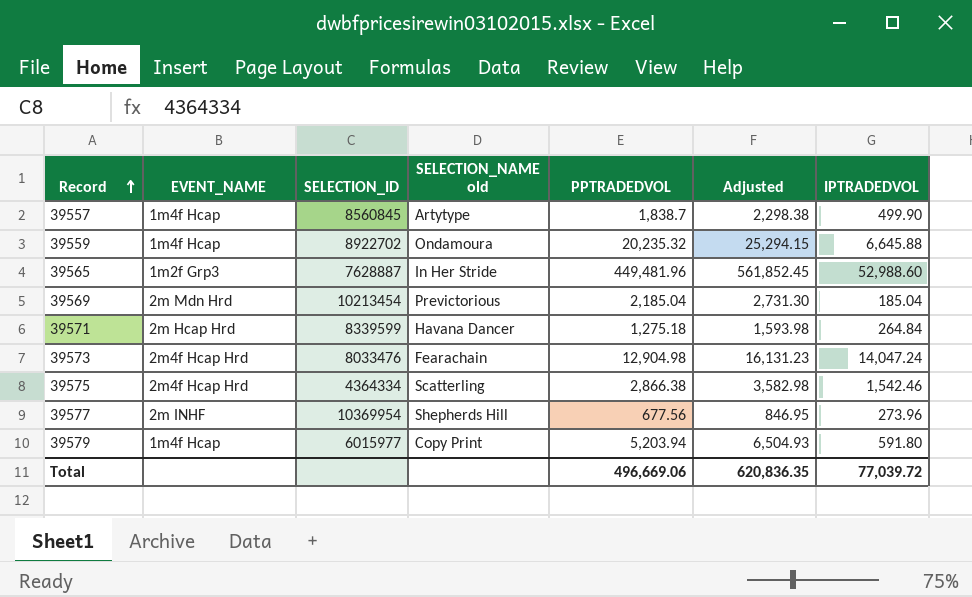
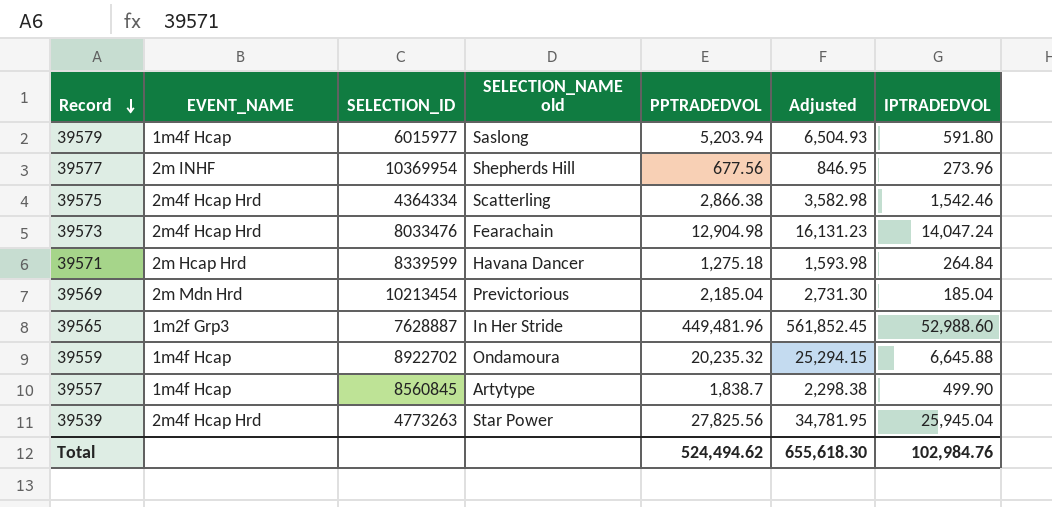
row order: Record ascending -> Record descending
39579 | SELECTION_NAME old: Copy Print -> Saslong
row 39539: none -> 2m4f Hcap Hrd | 4773263 | Star Power | 27,825.56 | 34,781.95 | 25,945.04
Total | PPTRADEDVOL: 496,669.06 -> 524,494.62
Total | Adjusted: 620,836.35 -> 655,618.30
Total | IPTRADEDVOL: 77,039.72 -> 102,984.76

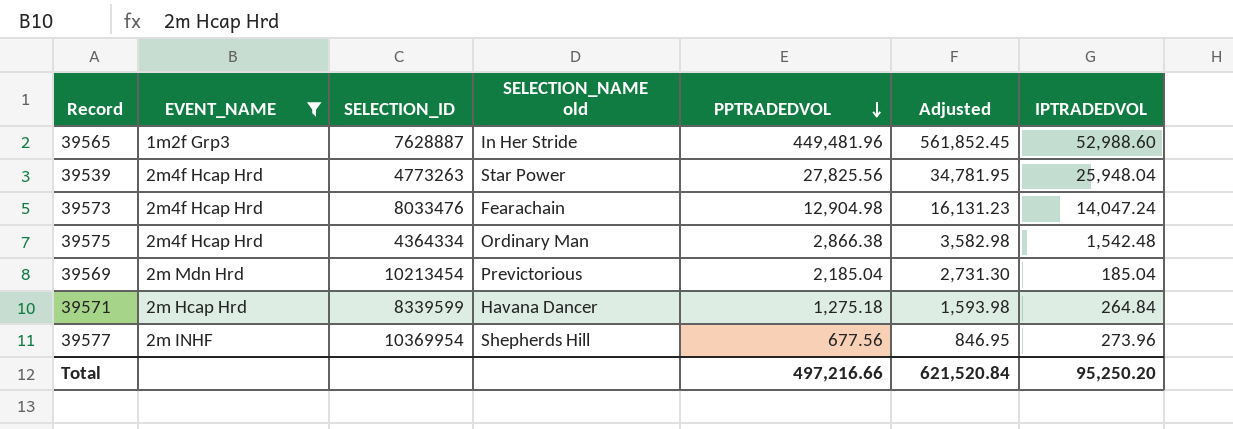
filter: none -> EVENT_NAME != 1m4f Hcap
row order: Record descending -> PPTRADEDVOL descending
39539 | IPTRADEDVOL: 25,945.04 -> 25,948.04
39575 | SELECTION_NAME old: Scatterling -> Ordinary Man
39575 | IPTRADEDVOL: 1,542.46 -> 1,542.48
Total | PPTRADEDVOL: 524,494.62 -> 497,216.66
Total | Adjusted: 655,618.30 -> 621,520.84
Total | IPTRADEDVOL: 102,984.76 -> 95,250.20

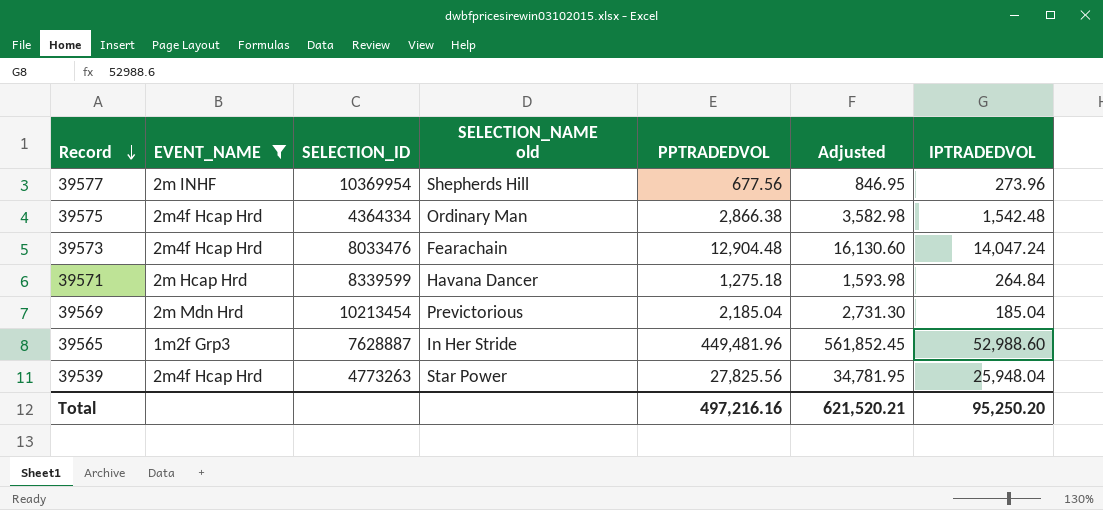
row order: PPTRADEDVOL descending -> Record descending
39573 | PPTRADEDVOL: 12,904.98 -> 12,904.48
39573 | Adjusted: 16,131.23 -> 16,130.60
Total | PPTRADEDVOL: 497,216.66 -> 497,216.16
Total | Adjusted: 621,520.84 -> 621,520.21

